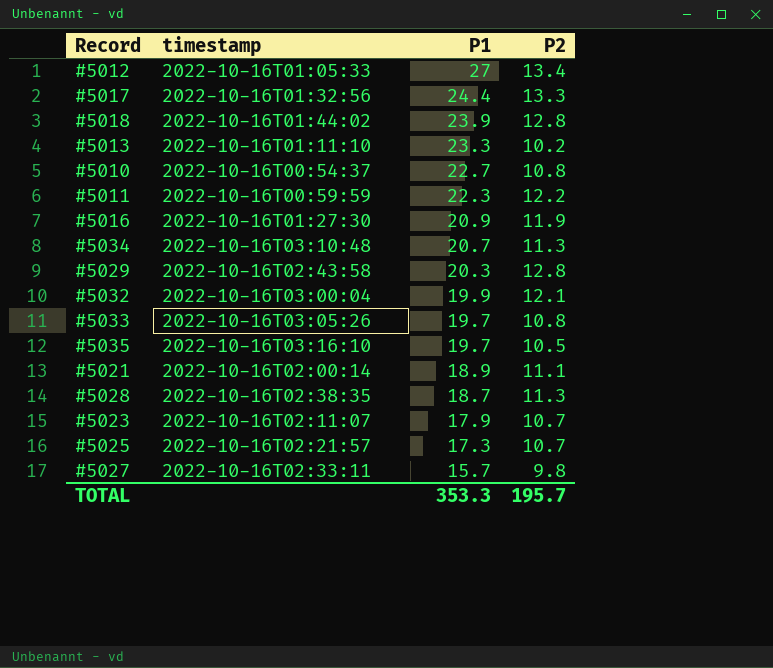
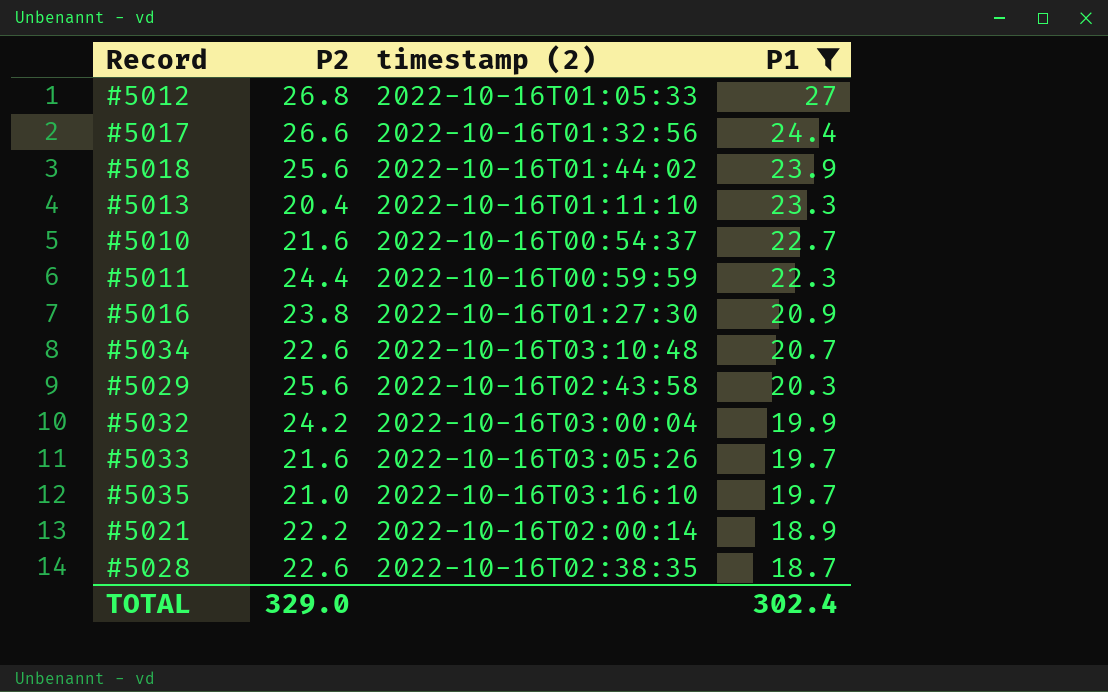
filter: none -> P1 >= 18.7
column P2 | position: 4 -> 2
column name: timestamp -> timestamp (2)
#5012 | P2: 13.4 -> 26.8
#5017 | P2: 13.3 -> 26.6
#5018 | P2: 12.8 -> 25.6
#5013 | P2: 10.2 -> 20.4
#5010 | P2: 10.8 -> 21.6
#5011 | P2: 12.2 -> 24.4
#5016 | P2: 11.9 -> 23.8
#5034 | P2: 11.3 -> 22.6
#5029 | P2: 12.8 -> 25.6
#5032 | P2: 12.1 -> 24.2
#5033 | P2: 10.8 -> 21.6
#5035 | P2: 10.5 -> 21.0
#5021 | P2: 11.1 -> 22.2
#5028 | P2: 11.3 -> 22.6
TOTAL | P2: 195.7 -> 329.0
TOTAL | P1: 353.3 -> 302.4

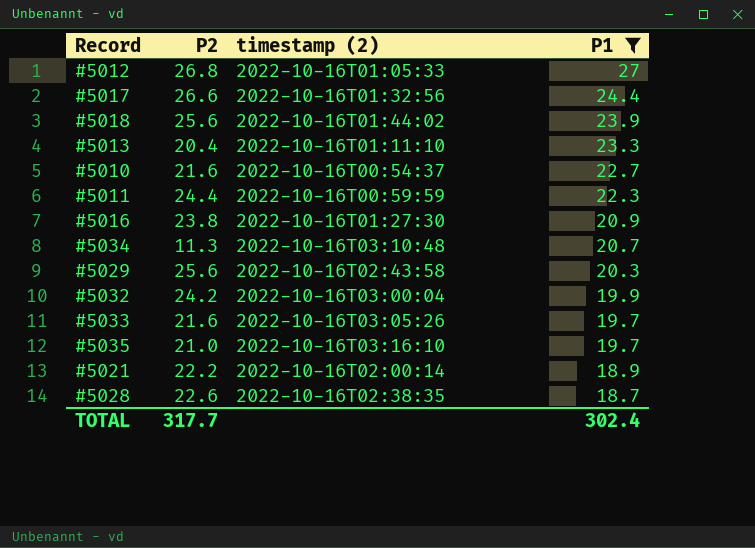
#5034 | P2: 22.6 -> 11.3
TOTAL | P2: 329.0 -> 317.7

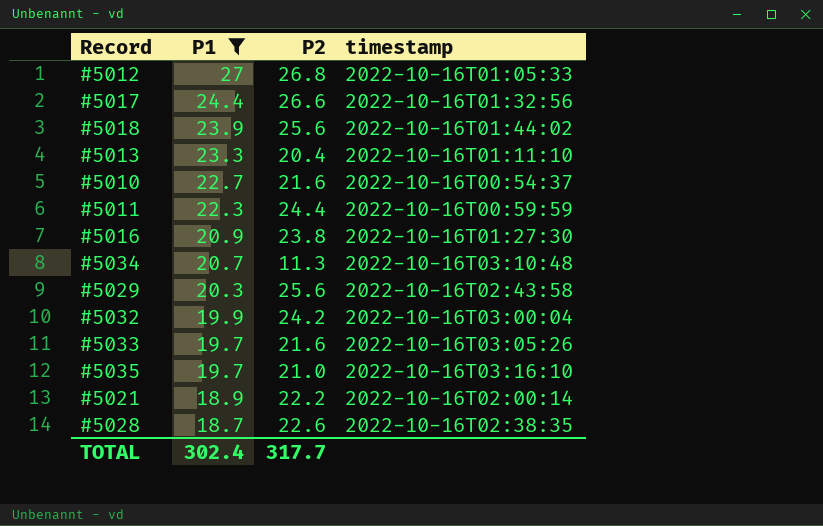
column P1 | position: 4 -> 2
column name: timestamp (2) -> timestamp

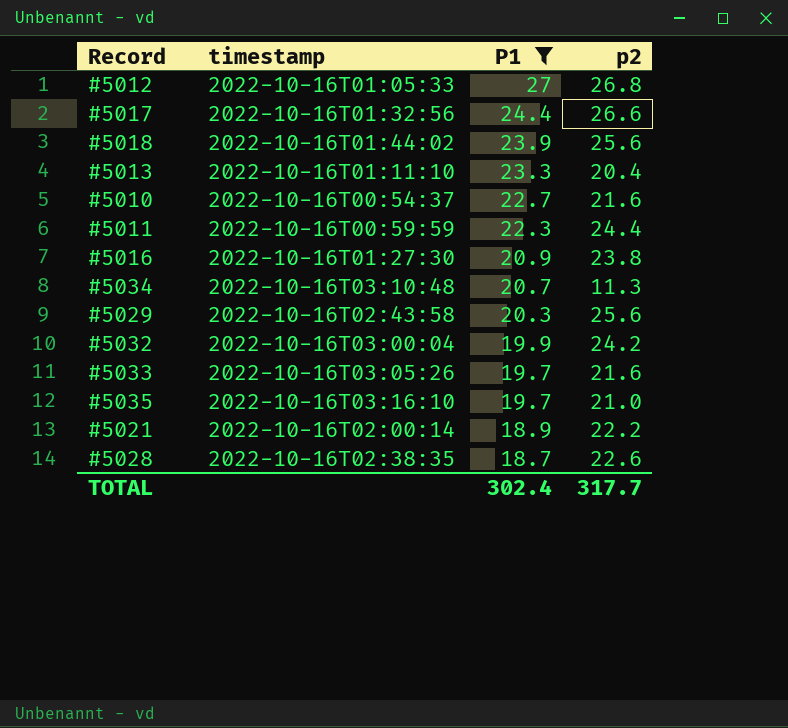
column timestamp | position: 4 -> 2
column name: P2 -> p2

